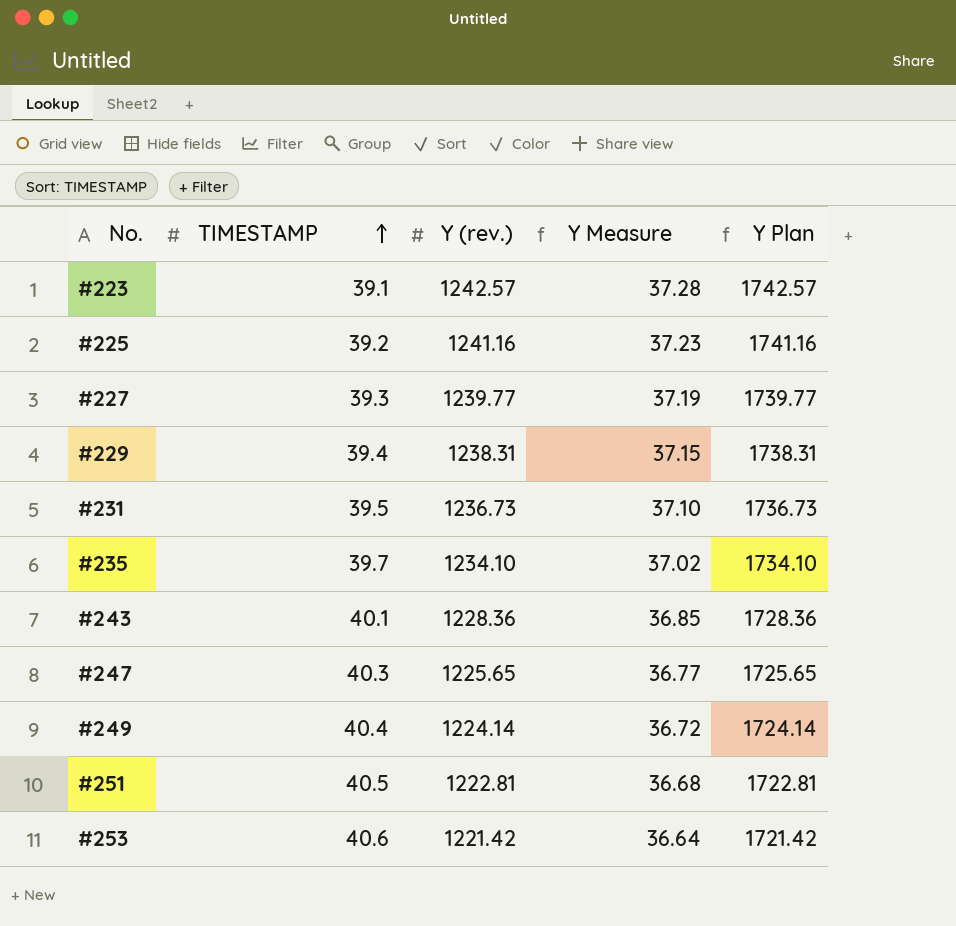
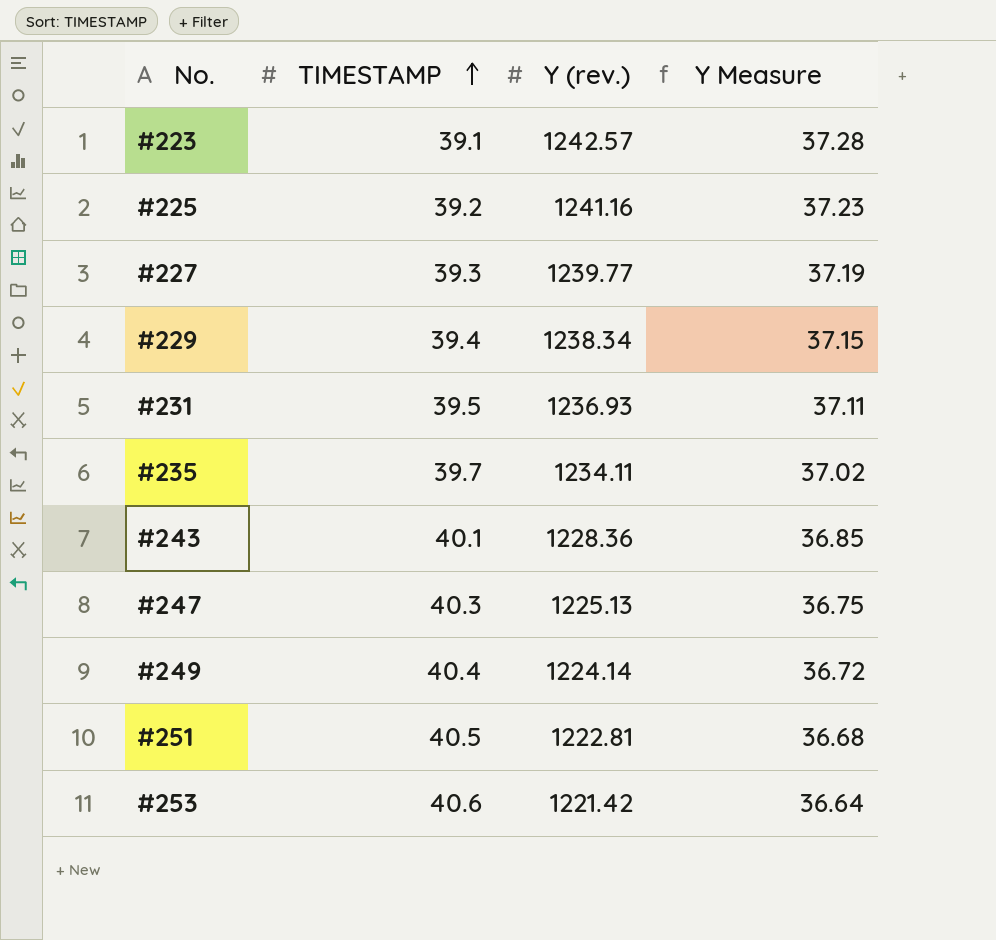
column Y Plan | formula: [Y (rev.)] + 500 -> none
#229 | Y (rev.): 1238.31 -> 1238.34
#231 | Y (rev.): 1236.73 -> 1236.93
#231 | Y Measure: 37.10 -> 37.11
#235 | Y (rev.): 1234.10 -> 1234.11
#247 | Y (rev.): 1225.65 -> 1225.13
#247 | Y Measure: 36.77 -> 36.75

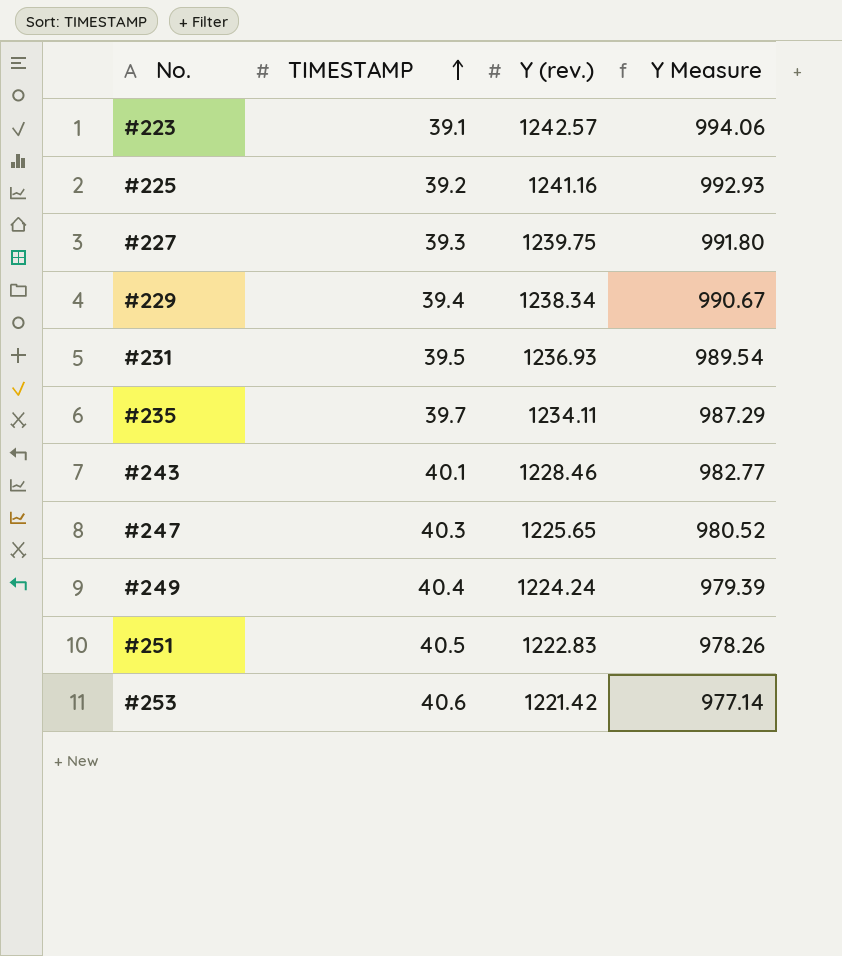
column Y Measure | formula: [Y (rev.)] * 0.03 -> [Y (rev.)] * 0.8
#227 | Y (rev.): 1239.77 -> 1239.75
#243 | Y (rev.): 1228.36 -> 1228.46
#247 | Y (rev.): 1225.13 -> 1225.65
#249 | Y (rev.): 1224.14 -> 1224.24
#251 | Y (rev.): 1222.81 -> 1222.83

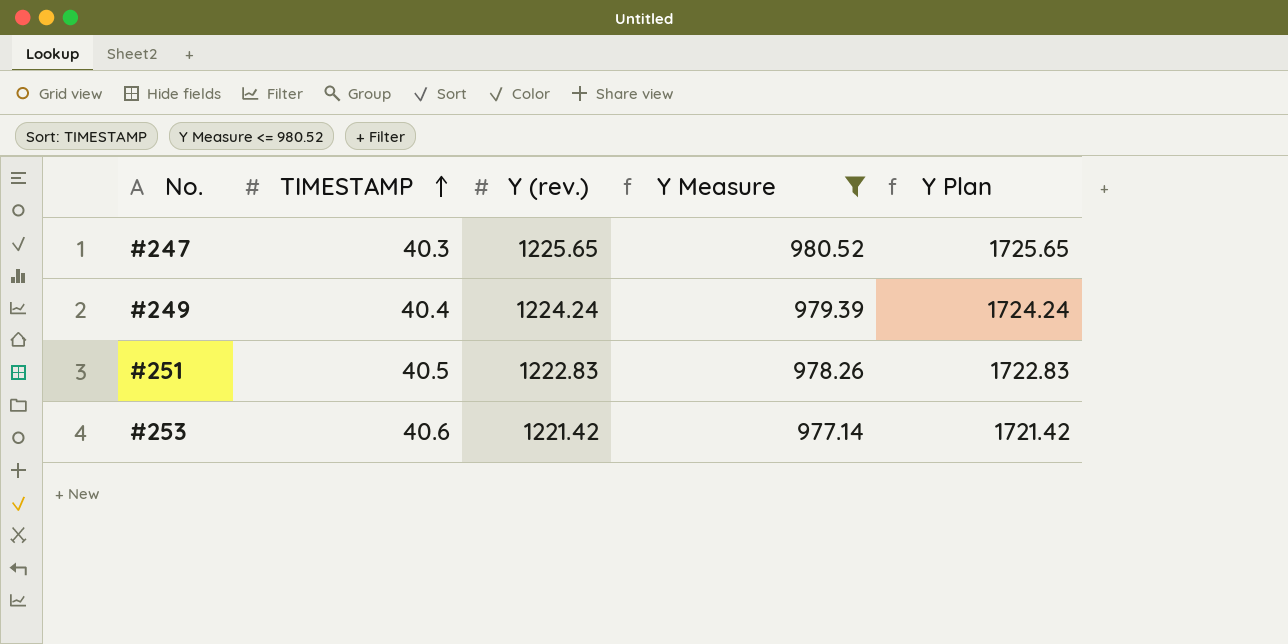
filter: none -> Y Measure <= 980.52
column Y Plan | formula: none -> [Y (rev.)] + 500

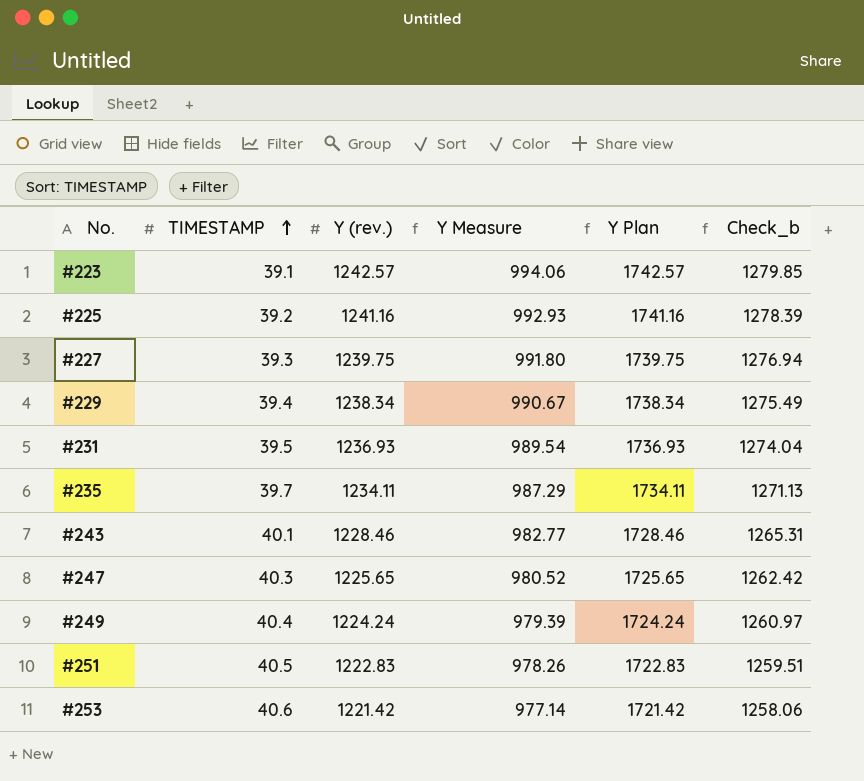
filter: Y Measure <= 980.52 -> none
column Check_b | formula: none -> [Y (rev.)] * 1.03

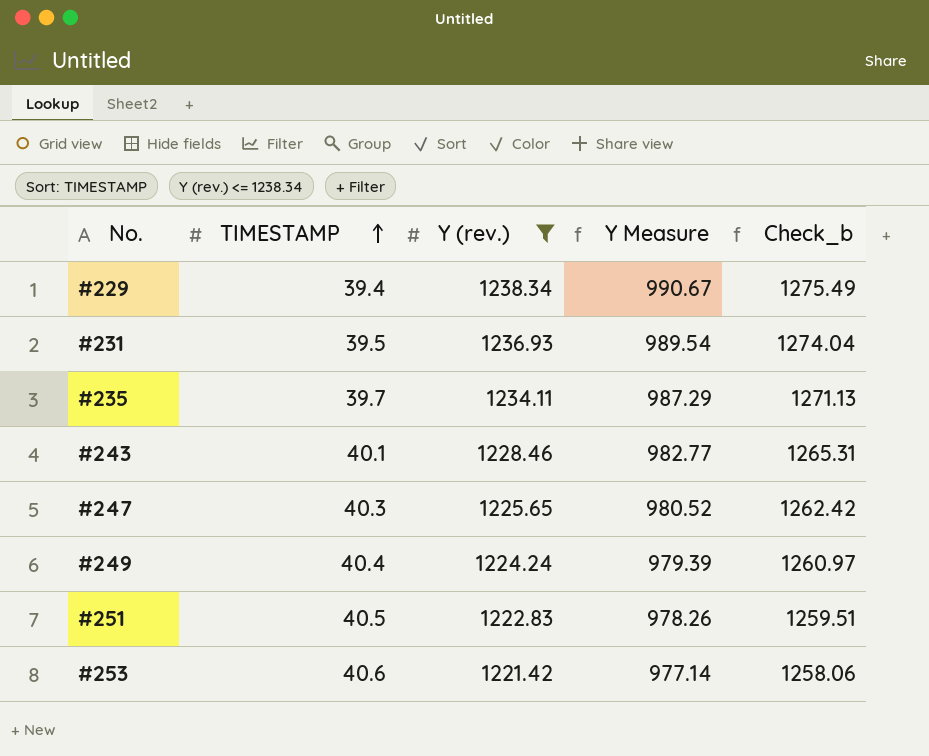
filter: none -> Y (rev.) <= 1238.34
column Y Plan | formula: [Y (rev.)] + 500 -> none

